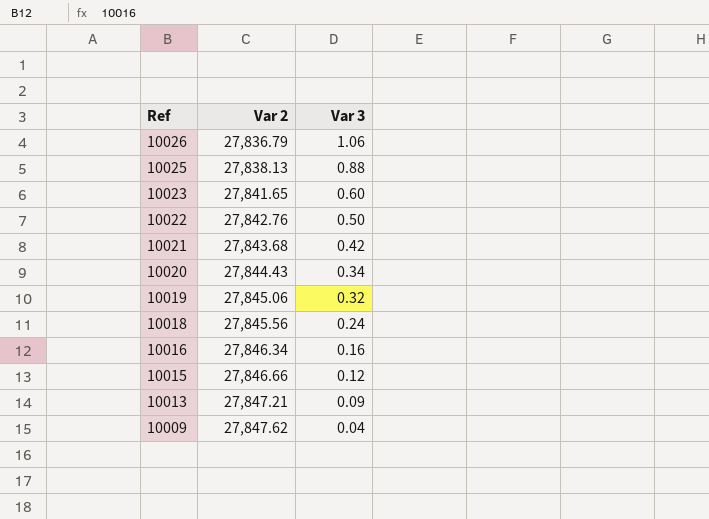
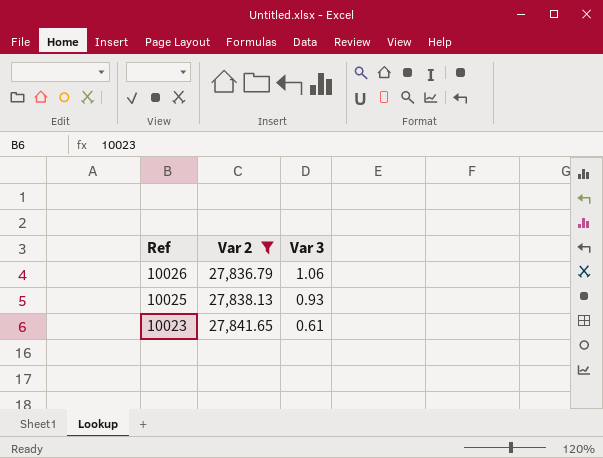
filter: none -> Var 2 <= 27,841.65
10025 | Var 3: 0.88 -> 0.93
10023 | Var 3: 0.60 -> 0.61

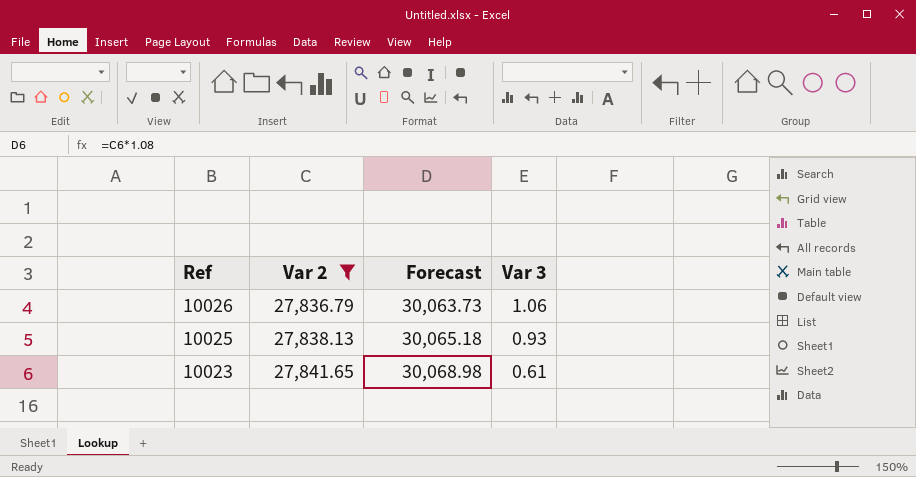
column Forecast | formula: none -> [Var 2] * 1.08

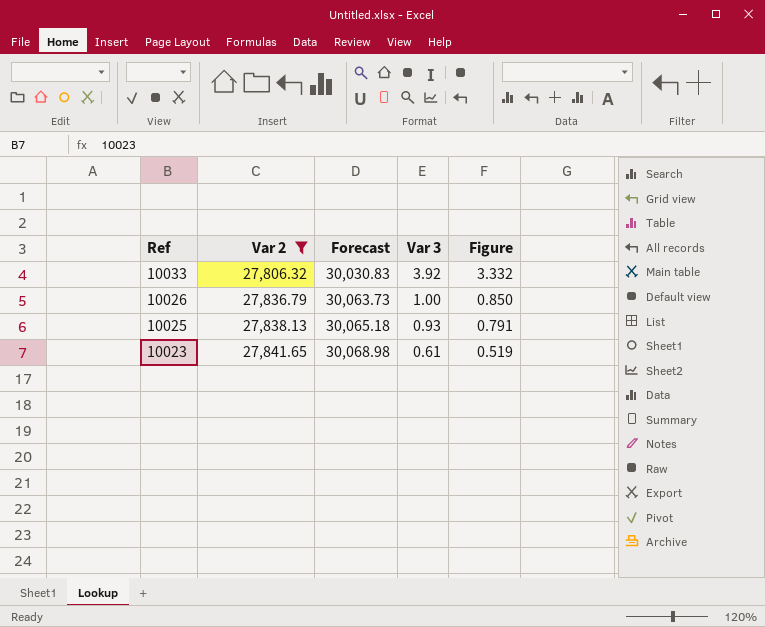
column Figure | formula: none -> [Var 3] * 0.85
row 10033: none -> 27,806.32 | 30,030.83 | 3.92 | 3.332
10026 | Var 3: 1.06 -> 1.00

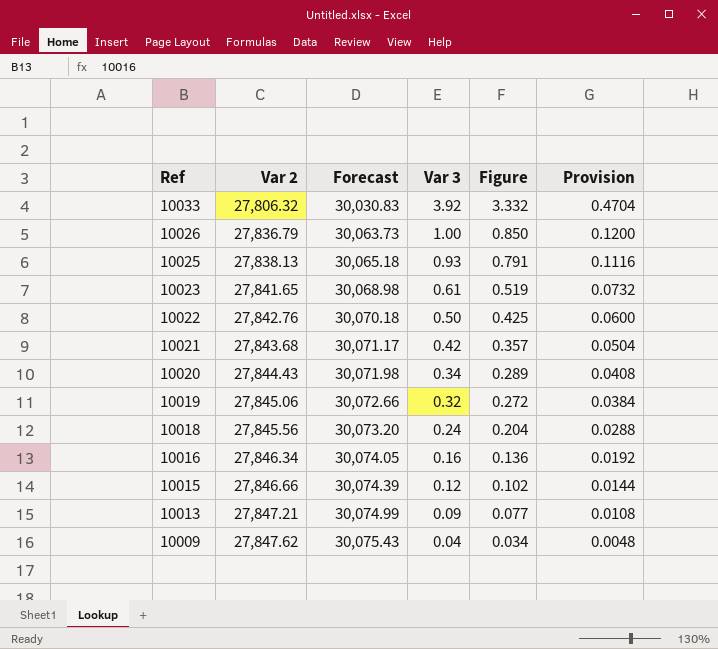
filter: Var 2 <= 27,841.65 -> none
column Provision | formula: none -> [Var 3] * 0.12

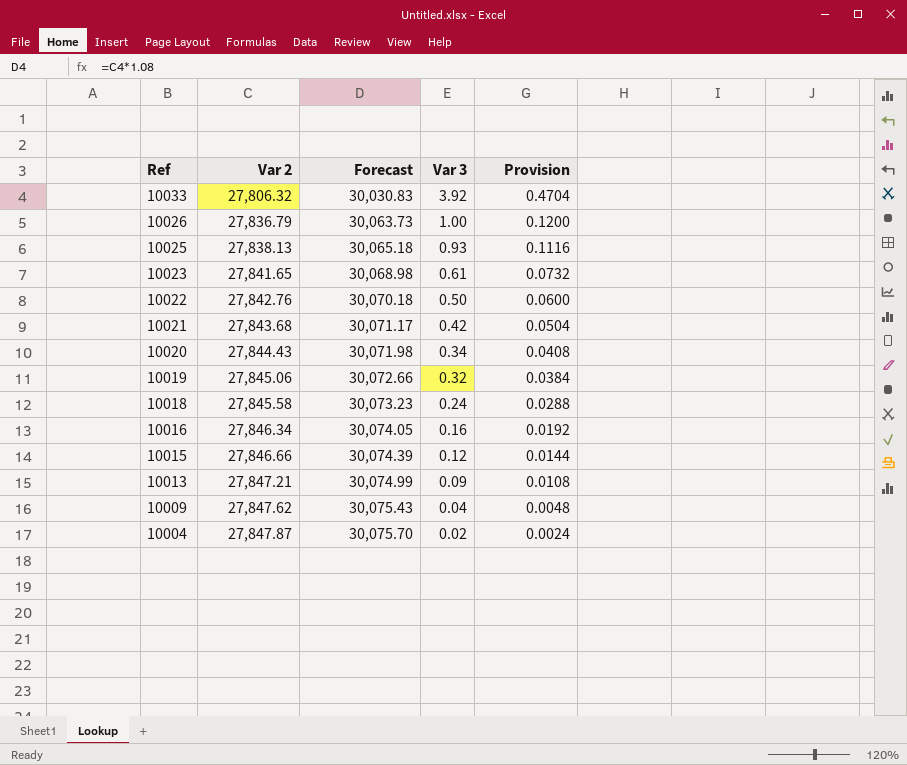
column Figure | formula: [Var 3] * 0.85 -> none
10018 | Var 2: 27,845.56 -> 27,845.58
10018 | Forecast: 30,073.20 -> 30,073.23
row 10004: none -> 27,847.87 | 30,075.70 | 0.02 | 0.0024

